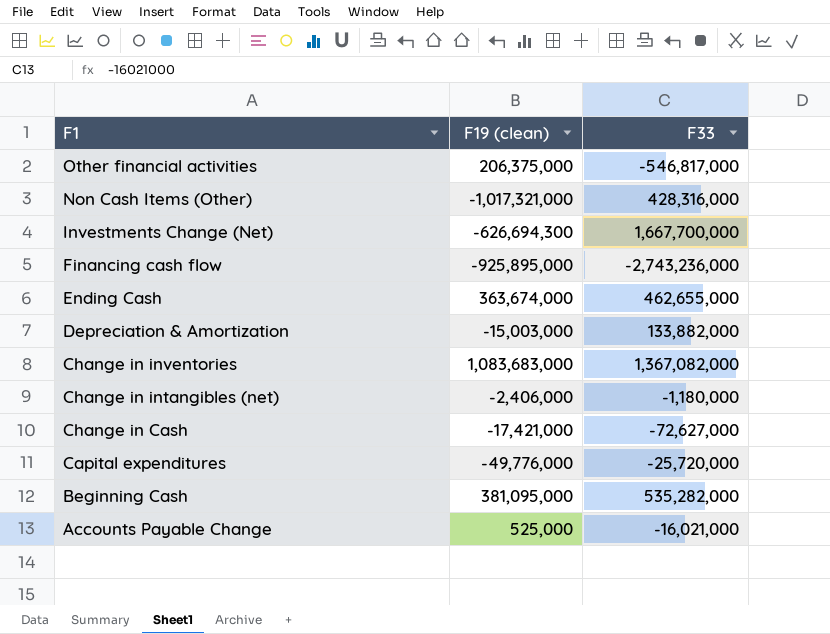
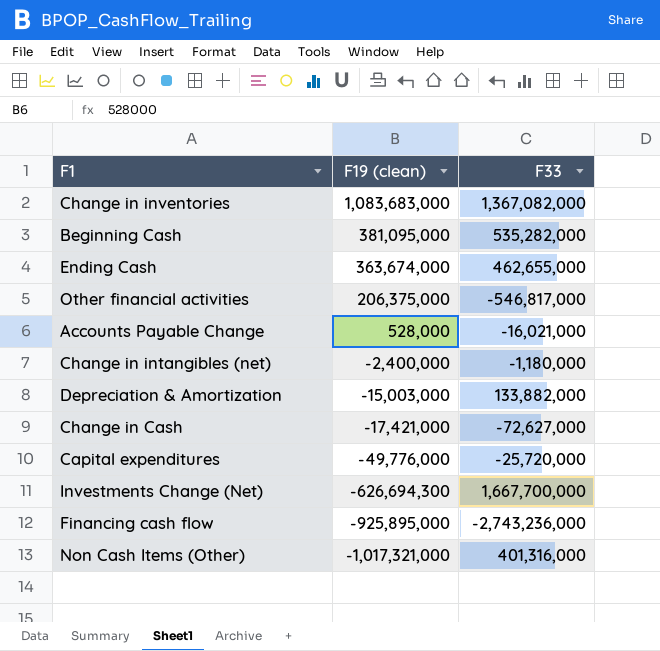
row order: F1 descending -> F19 (clean) descending
Accounts Payable Change | F19 (clean): 525,000 -> 528,000
Change in intangibles (net) | F19 (clean): -2,406,000 -> -2,400,000
Non Cash Items (Other) | F33: 428,316,000 -> 401,316,000

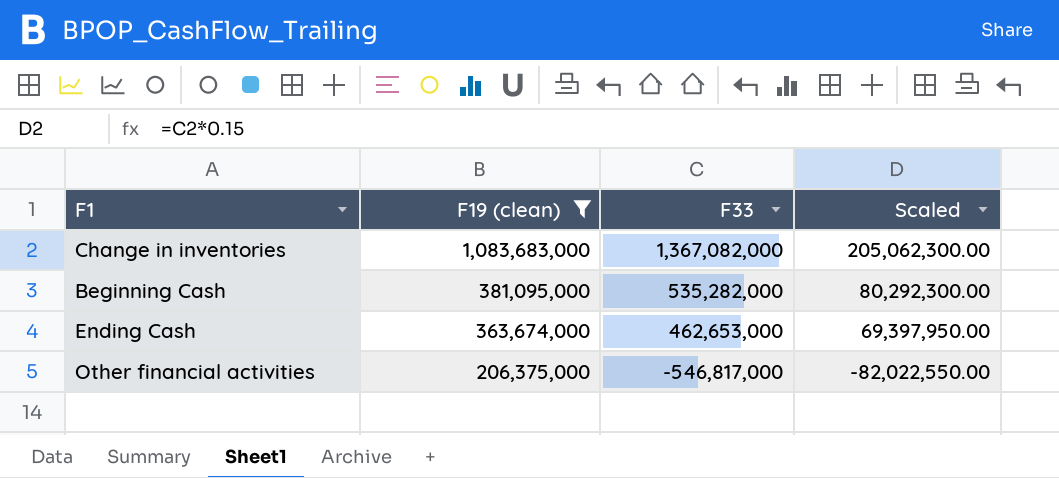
filter: none -> F19 (clean) >= 206,375,000
column Scaled | formula: none -> [F33] * 0.15
Ending Cash | F33: 462,655,000 -> 462,653,000

